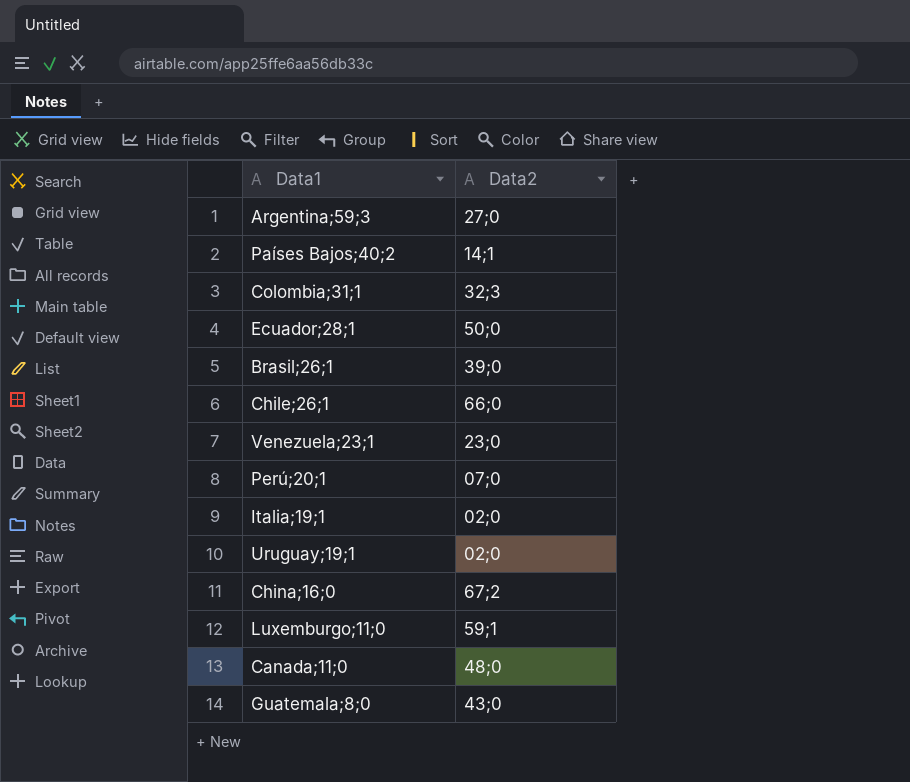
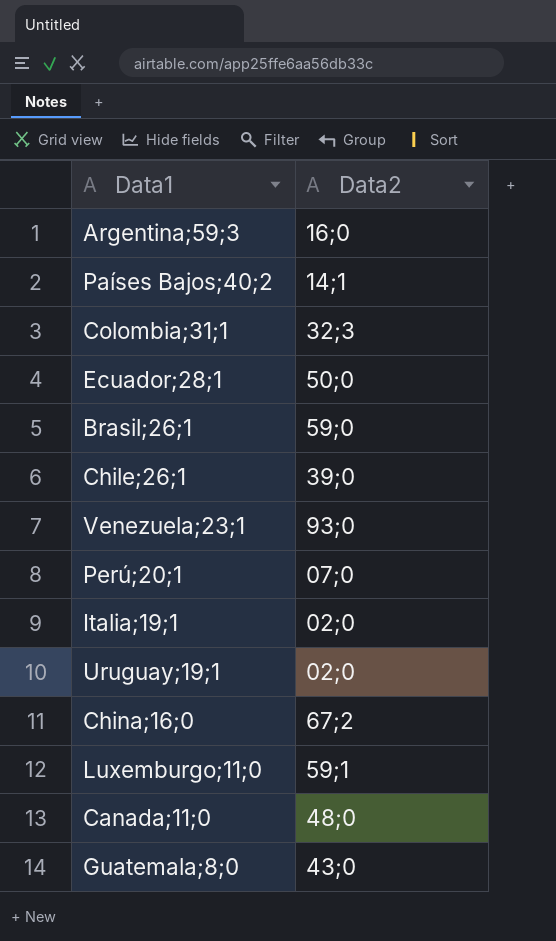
Argentina;59;3 | Data2: 27;0 -> 16;0
Brasil;26;1 | Data2: 39;0 -> 59;0
Chile;26;1 | Data2: 66;0 -> 39;0
Venezuela;23;1 | Data2: 23;0 -> 93;0

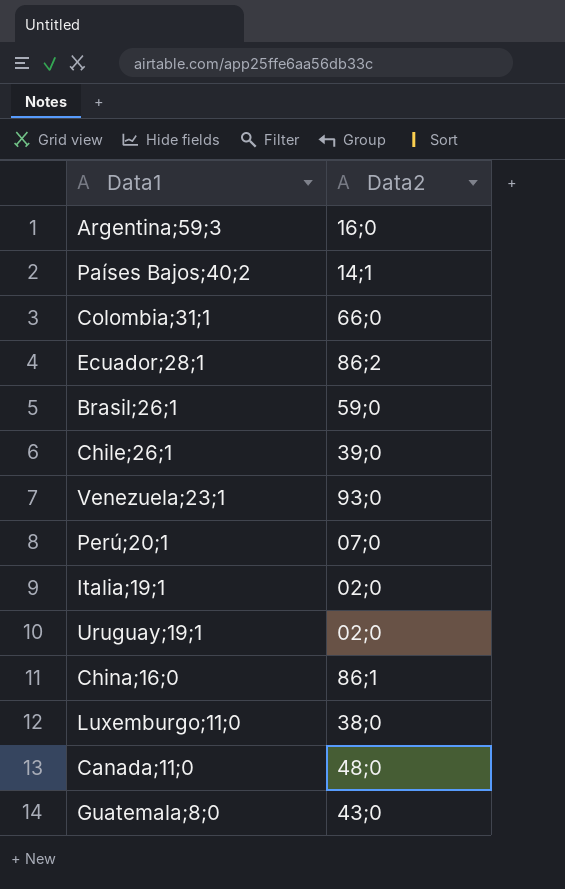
Colombia;31;1 | Data2: 32;3 -> 66;0
Ecuador;28;1 | Data2: 50;0 -> 86;2
China;16;0 | Data2: 67;2 -> 86;1
Luxemburgo;11;0 | Data2: 59;1 -> 38;0

